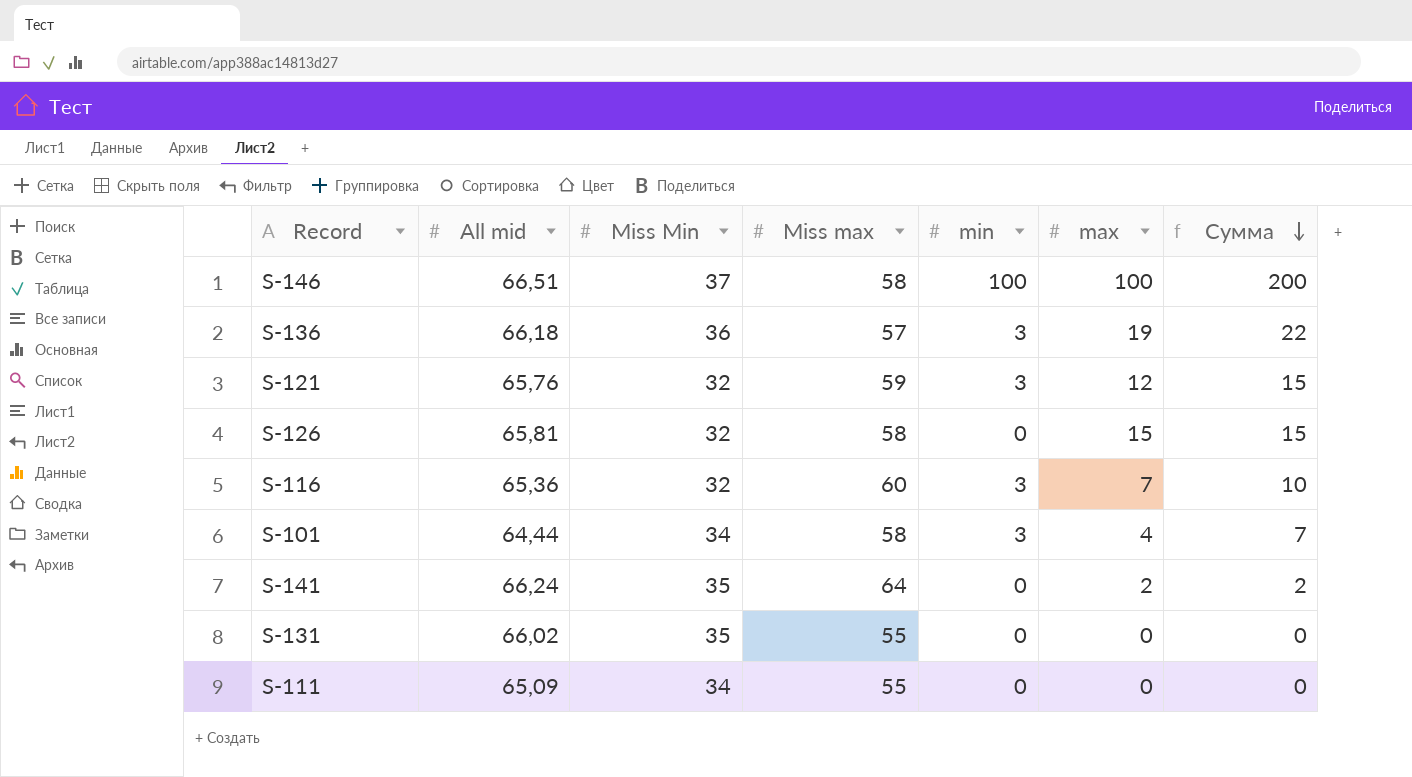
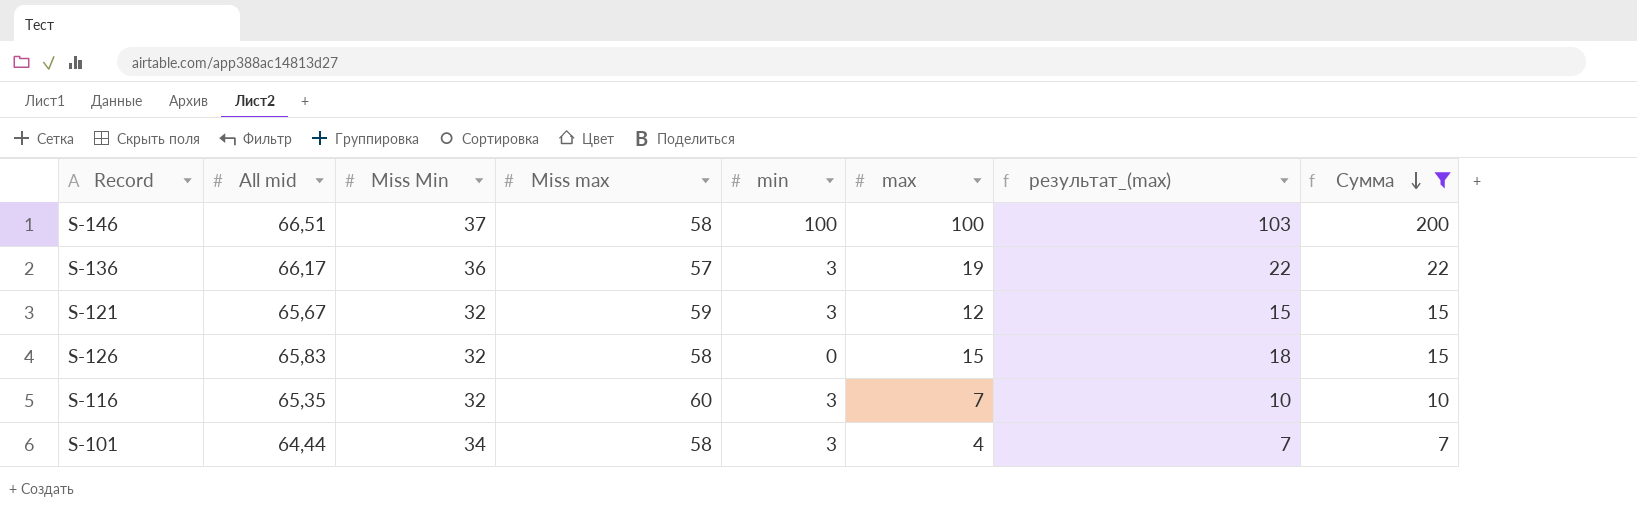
filter: none -> Сумма >= 7
column результат_(max) | formula: none -> [max] + 3
S-136 | All mid: 66,18 -> 66,17
S-121 | All mid: 65,76 -> 65,67
S-126 | All mid: 65,81 -> 65,83
S-116 | All mid: 65,36 -> 65,35

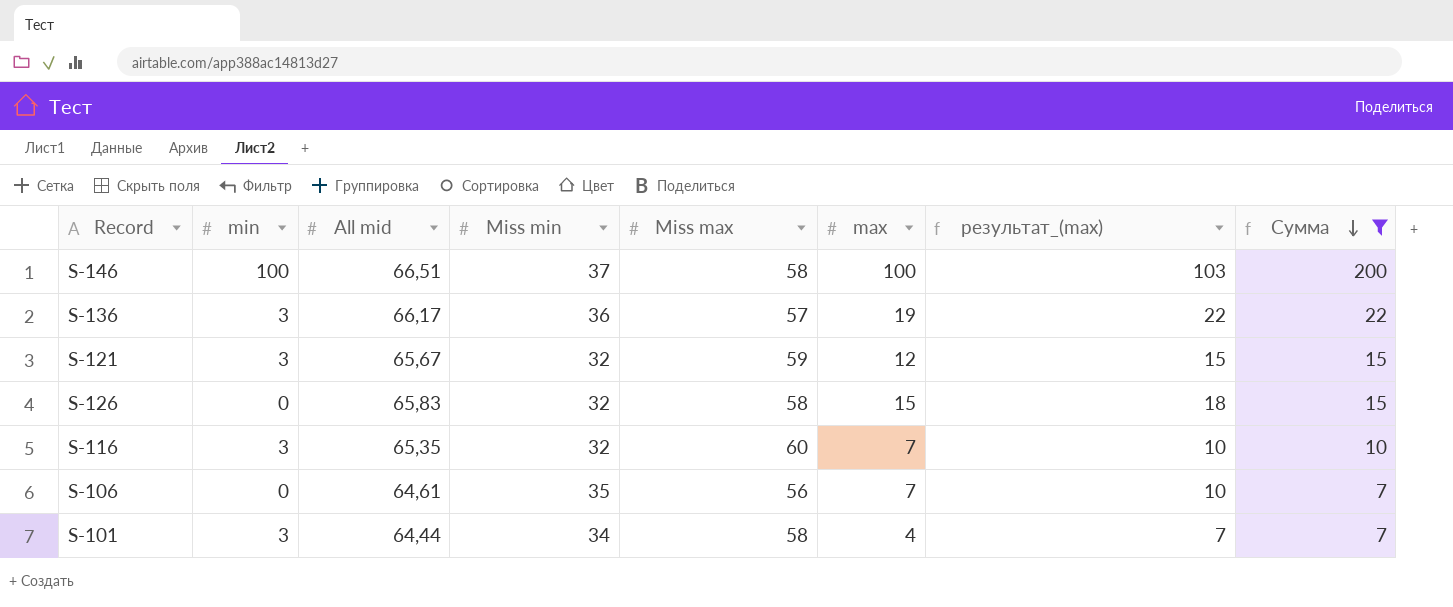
column min | position: 5 -> 2
column name: Miss Min -> Miss min
row S-106: none -> 0 | 64,61 | 35 | 56 | 7 | 10 | 7

